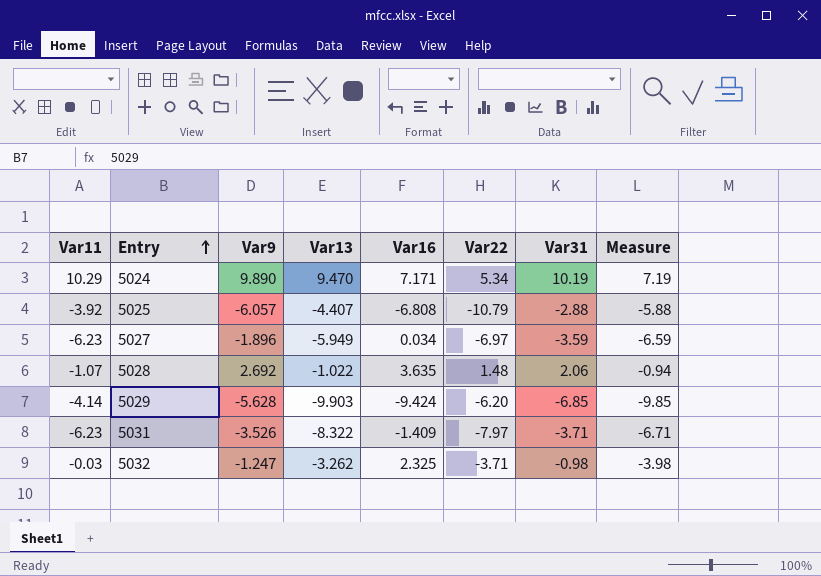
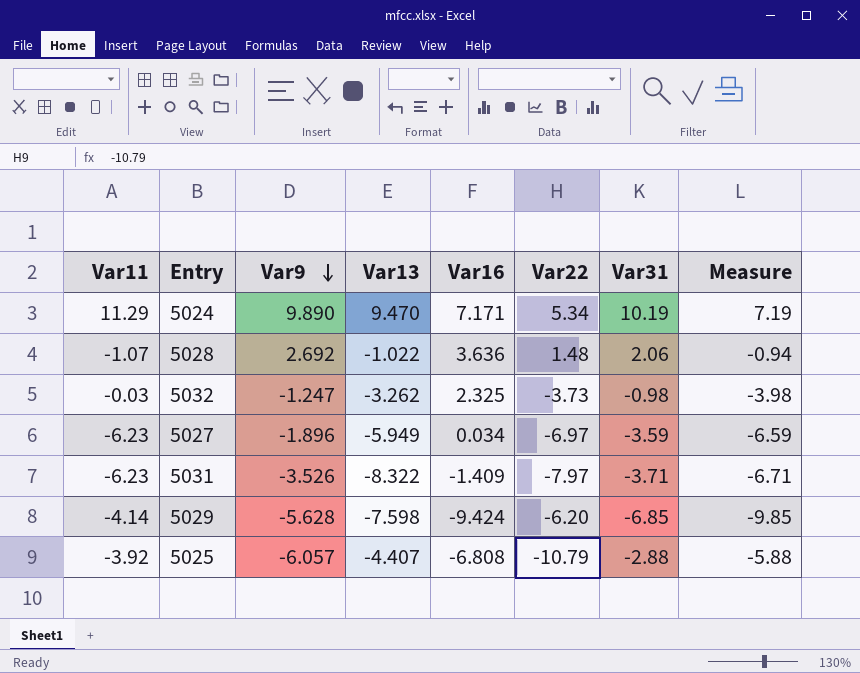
row order: Entry ascending -> Var9 descending
5024 | Var11: 10.29 -> 11.29
5028 | Var16: 3.635 -> 3.636
5032 | Var22: -3.71 -> -3.73
5029 | Var13: -9.903 -> -7.598

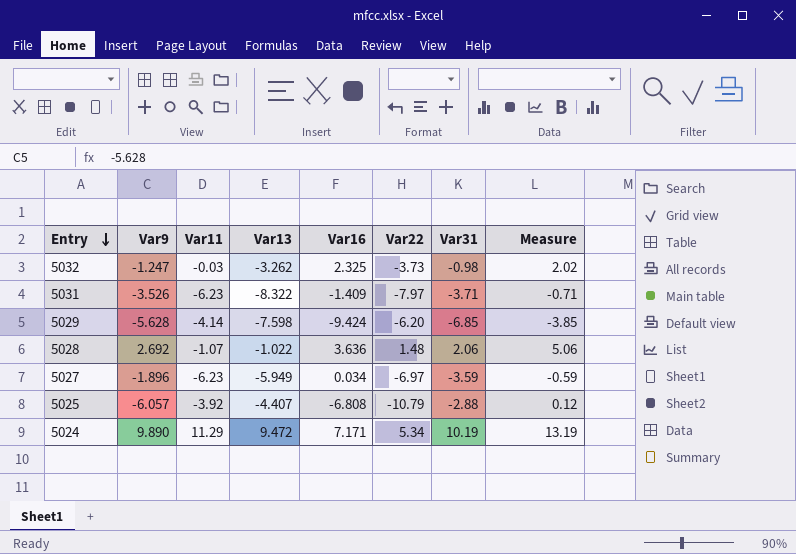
row order: Var9 descending -> Entry descending
column Var11 | position: 1 -> 3
column Measure | formula: [Var31] - 3 -> [Var31] + 3
5024 | Var13: 9.470 -> 9.472

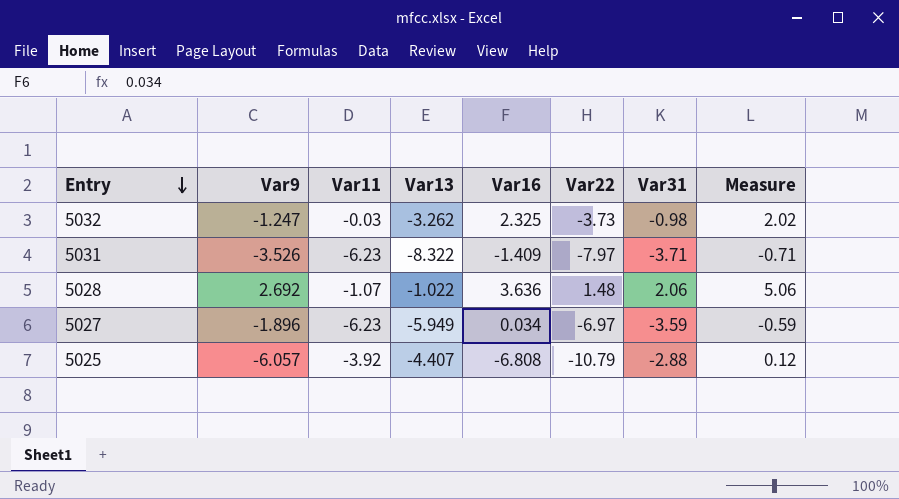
row 5029: -5.628 | -4.14 | -7.598 | -9.424 | -6.20 | -6.85 | -3.85 -> none
row 5024: 9.890 | 11.29 | 9.472 | 7.171 | 5.34 | 10.19 | 13.19 -> none

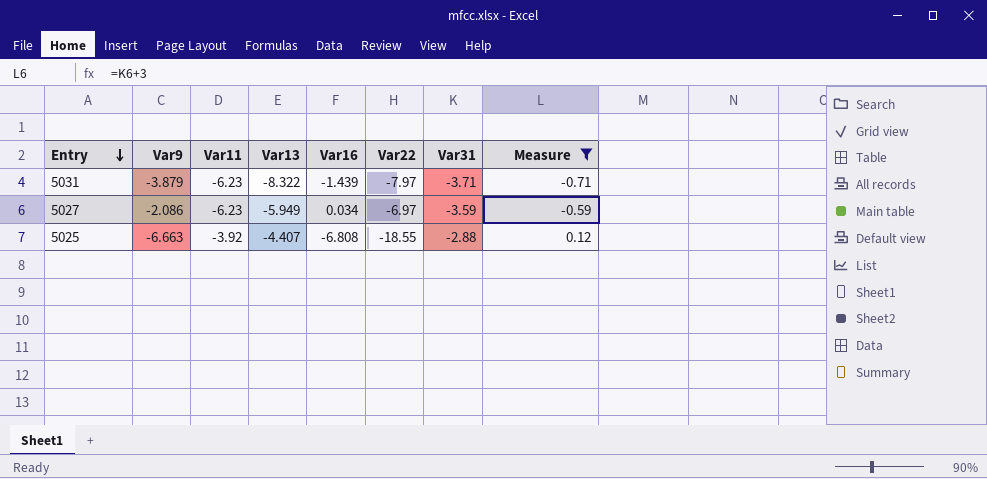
filter: none -> Measure <= 0.12
5031 | Var9: -3.526 -> -3.879
5031 | Var16: -1.409 -> -1.439
5027 | Var9: -1.896 -> -2.086
5025 | Var9: -6.057 -> -6.663
5025 | Var22: -10.79 -> -18.55

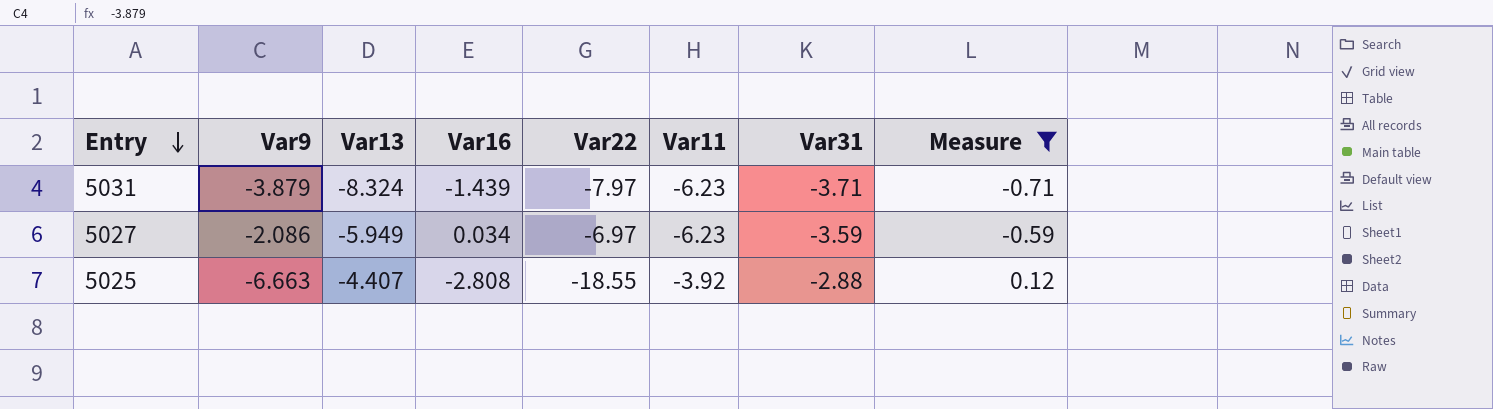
column Var11 | position: 3 -> 6
5031 | Var13: -8.322 -> -8.324
5025 | Var16: -6.808 -> -2.808

